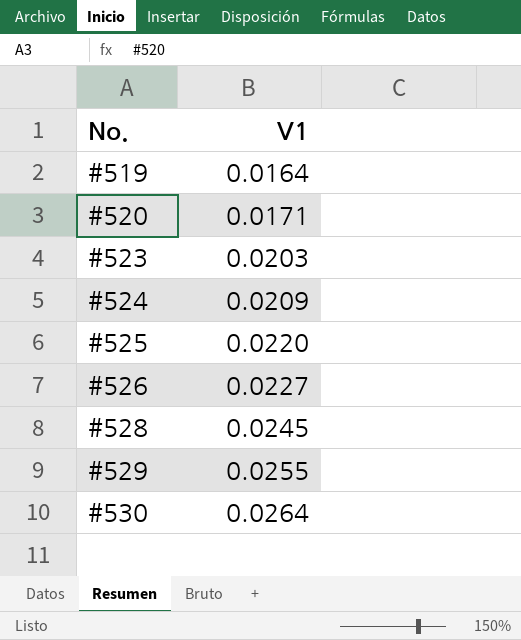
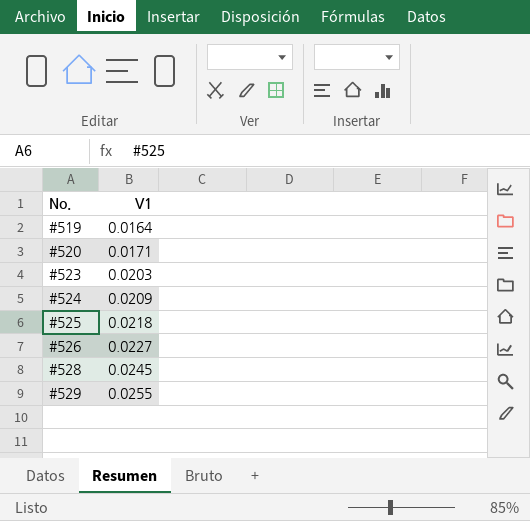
row #530: 0.0264 -> none
#525 | V1: 0.0220 -> 0.0218

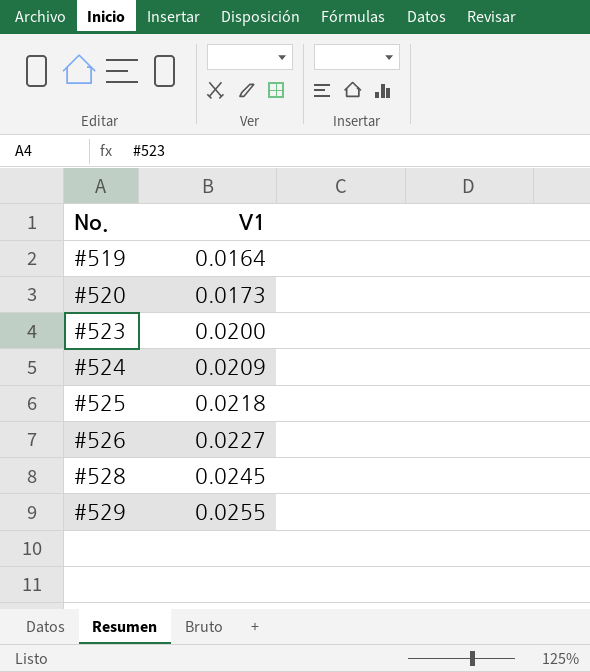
#520 | V1: 0.0171 -> 0.0173
#523 | V1: 0.0203 -> 0.0200

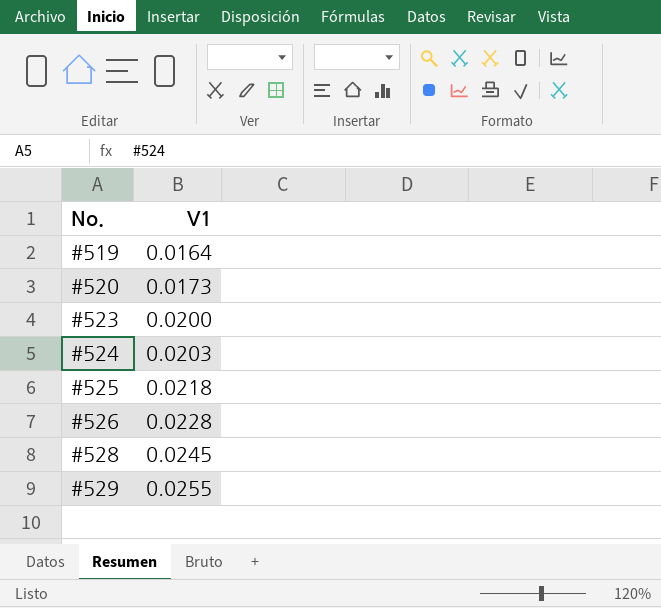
#524 | V1: 0.0209 -> 0.0203
#526 | V1: 0.0227 -> 0.0228

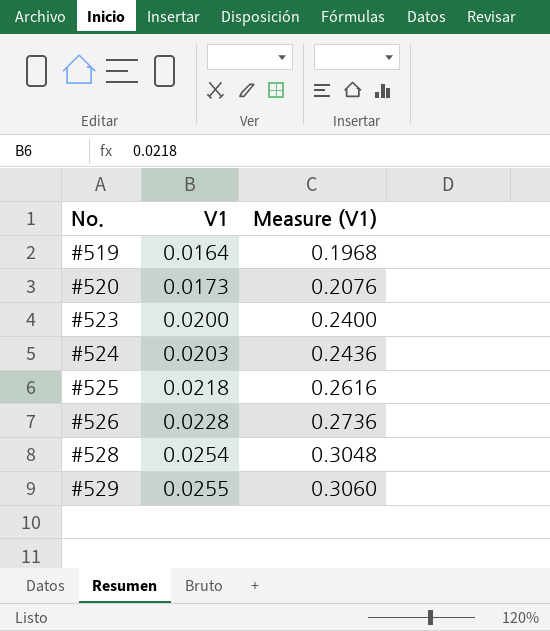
column Measure (V1) | formula: none -> [V1] * 12
#528 | V1: 0.0245 -> 0.0254

